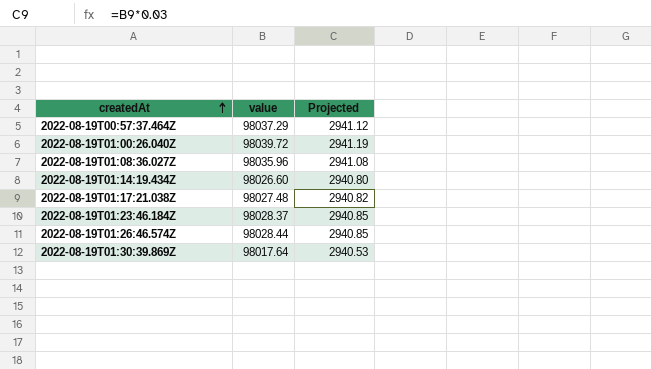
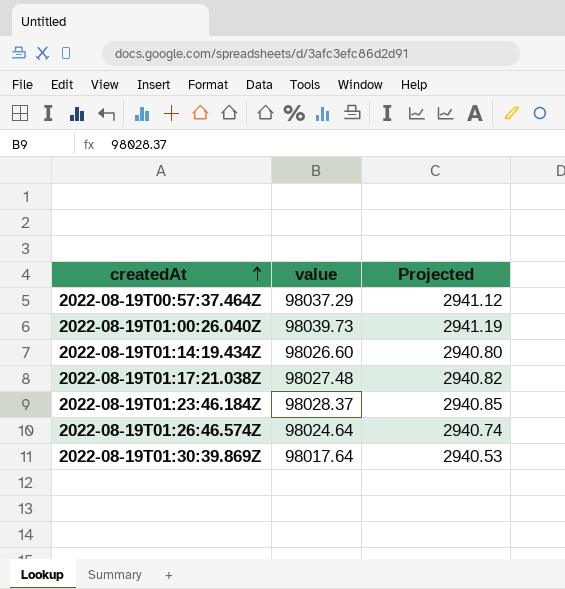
row 2022-08-19T01:08:36.027Z: 98035.96 | 2941.08 -> none
2022-08-19T01:00:26.040Z | value: 98039.72 -> 98039.73
2022-08-19T01:26:46.574Z | value: 98028.44 -> 98024.64
2022-08-19T01:26:46.574Z | Projected: 2940.85 -> 2940.74

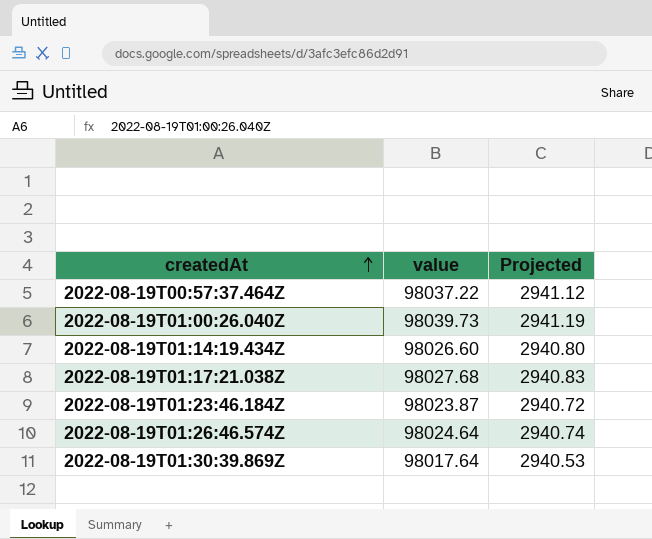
2022-08-19T00:57:37.464Z | value: 98037.29 -> 98037.22
2022-08-19T01:17:21.038Z | value: 98027.48 -> 98027.68
2022-08-19T01:17:21.038Z | Projected: 2940.82 -> 2940.83
2022-08-19T01:23:46.184Z | value: 98028.37 -> 98023.87
2022-08-19T01:23:46.184Z | Projected: 2940.85 -> 2940.72

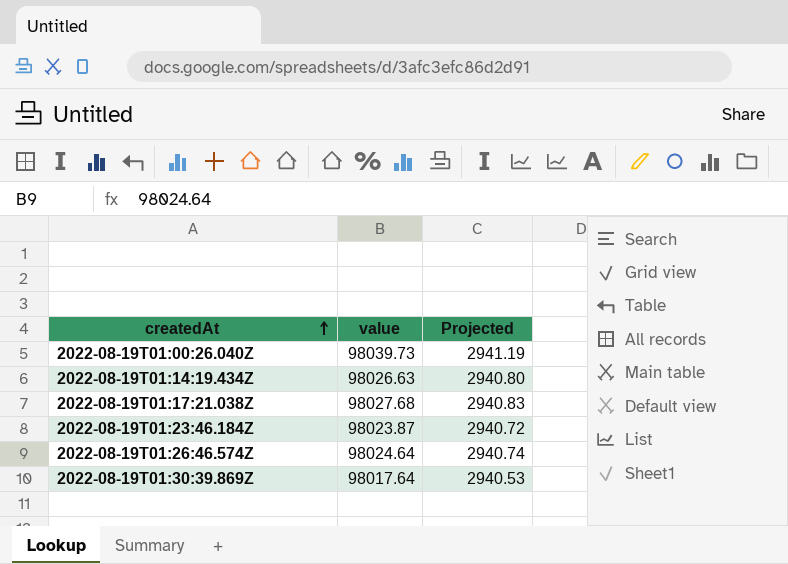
row 2022-08-19T00:57:37.464Z: 98037.22 | 2941.12 -> none
2022-08-19T01:14:19.434Z | value: 98026.60 -> 98026.63

